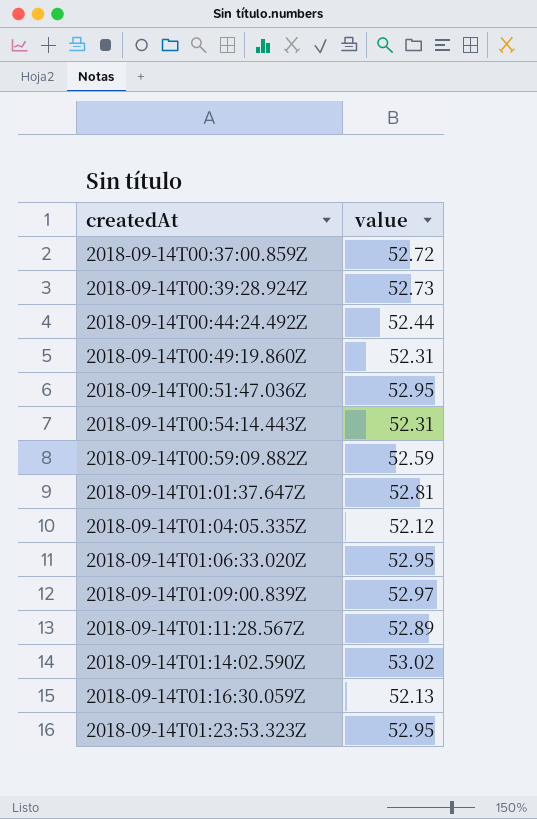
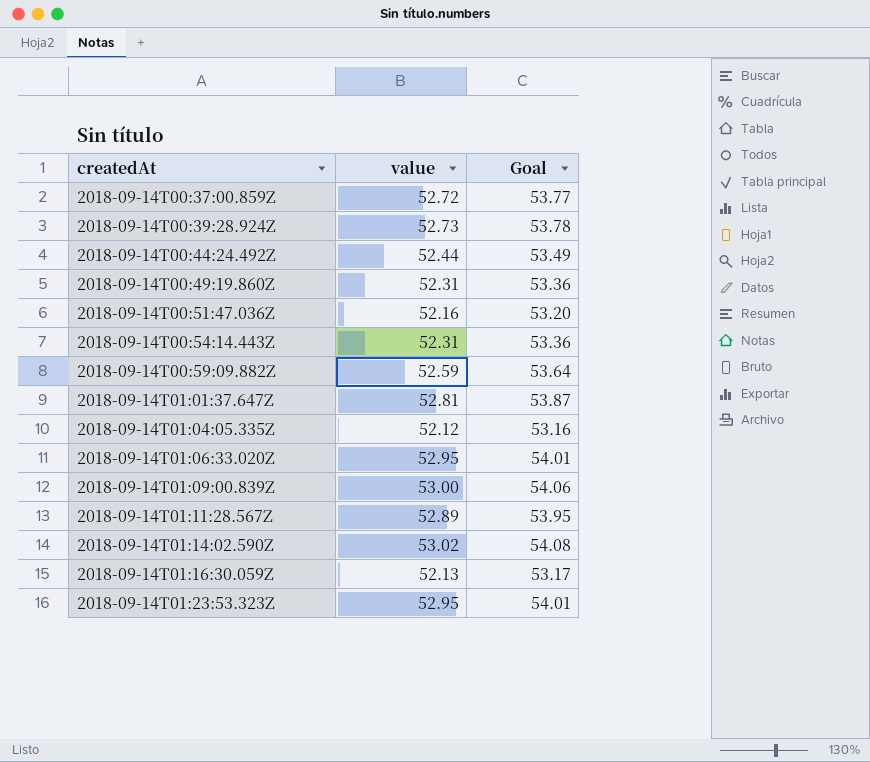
column Goal | formula: none -> [value] * 1.02
2018-09-14T00:51:47.036Z | value: 52.95 -> 52.16
2018-09-14T01:09:00.839Z | value: 52.97 -> 53.00

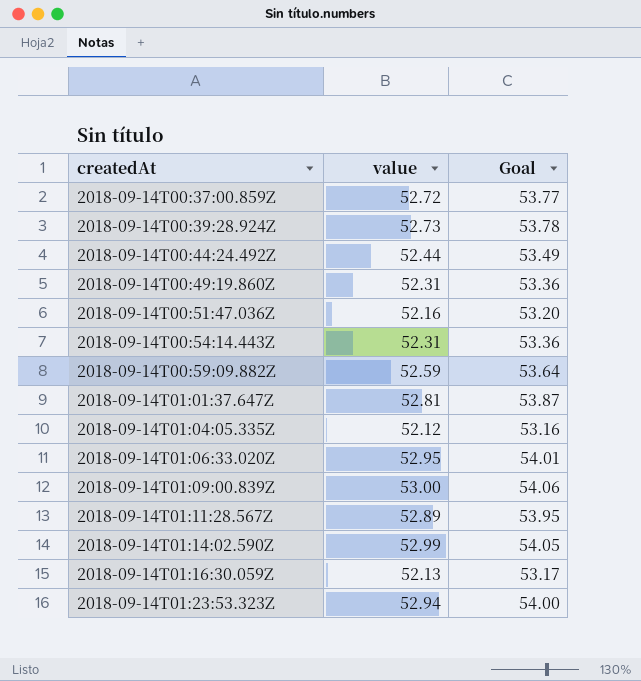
2018-09-14T01:14:02.590Z | value: 53.02 -> 52.99
2018-09-14T01:14:02.590Z | Goal: 54.08 -> 54.05
2018-09-14T01:23:53.323Z | value: 52.95 -> 52.94
2018-09-14T01:23:53.323Z | Goal: 54.01 -> 54.00

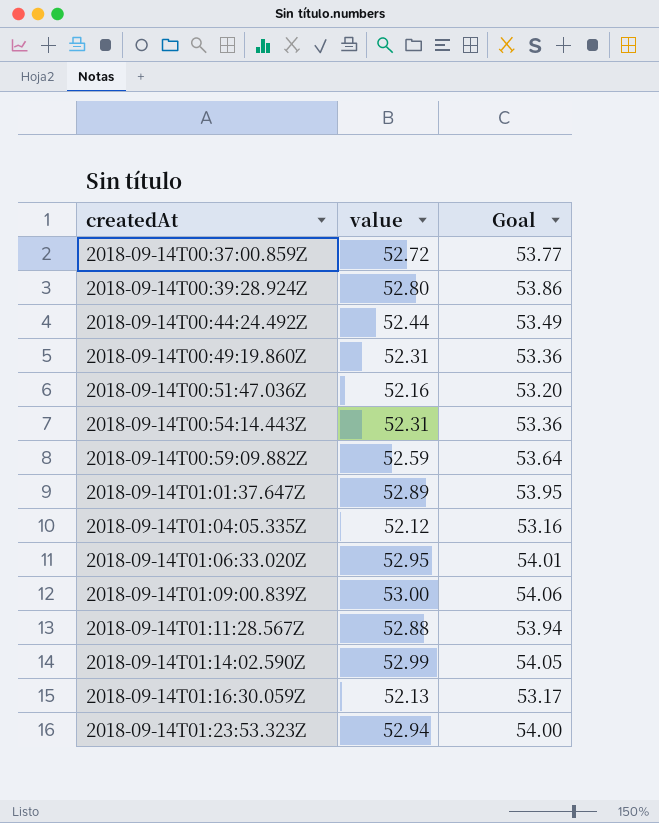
2018-09-14T00:39:28.924Z | value: 52.73 -> 52.80
2018-09-14T00:39:28.924Z | Goal: 53.78 -> 53.86
2018-09-14T01:01:37.647Z | value: 52.81 -> 52.89
2018-09-14T01:01:37.647Z | Goal: 53.87 -> 53.95
2018-09-14T01:11:28.567Z | value: 52.89 -> 52.88
2018-09-14T01:11:28.567Z | Goal: 53.95 -> 53.94

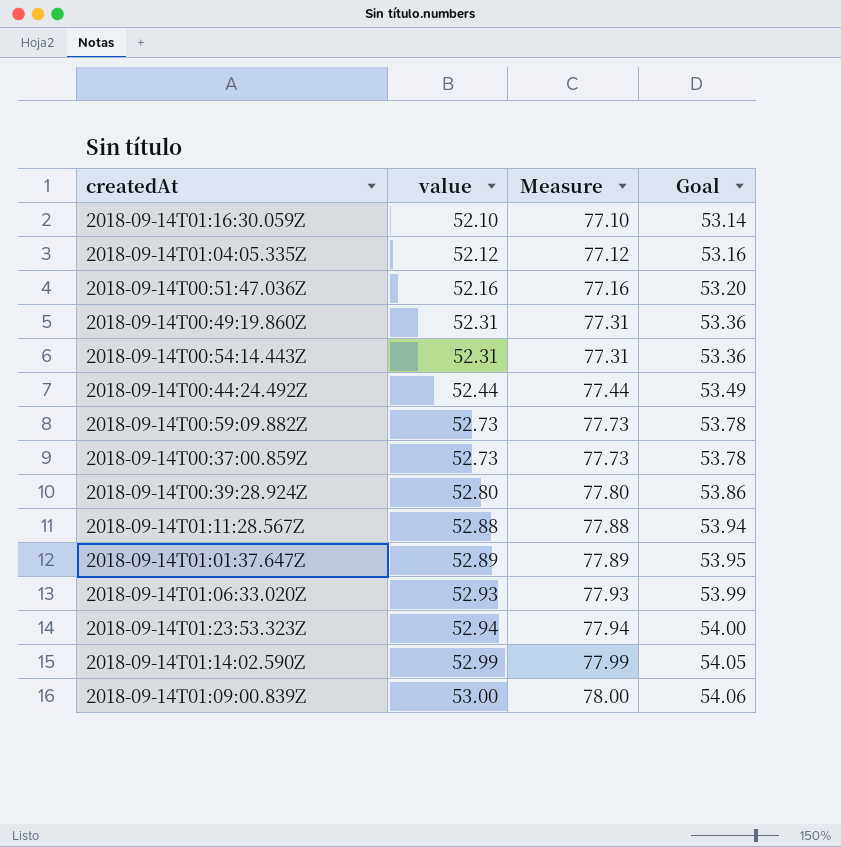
row order: createdAt ascending -> value ascending
column Measure | formula: none -> [value] + 25
2018-09-14T01:16:30.059Z | value: 52.13 -> 52.10
2018-09-14T01:16:30.059Z | Goal: 53.17 -> 53.14
2018-09-14T00:59:09.882Z | value: 52.59 -> 52.73
2018-09-14T00:59:09.882Z | Goal: 53.64 -> 53.78
2018-09-14T00:37:00.859Z | value: 52.72 -> 52.73
2018-09-14T00:37:00.859Z | Goal: 53.77 -> 53.78
2018-09-14T01:06:33.020Z | value: 52.95 -> 52.93
2018-09-14T01:06:33.020Z | Goal: 54.01 -> 53.99

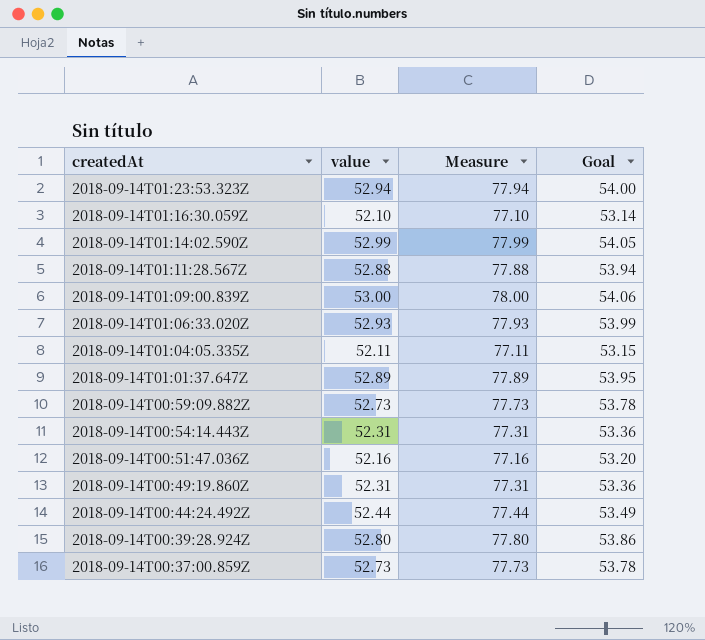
row order: value ascending -> createdAt descending
2018-09-14T01:04:05.335Z | value: 52.12 -> 52.11
2018-09-14T01:04:05.335Z | Measure: 77.12 -> 77.11
2018-09-14T01:04:05.335Z | Goal: 53.16 -> 53.15

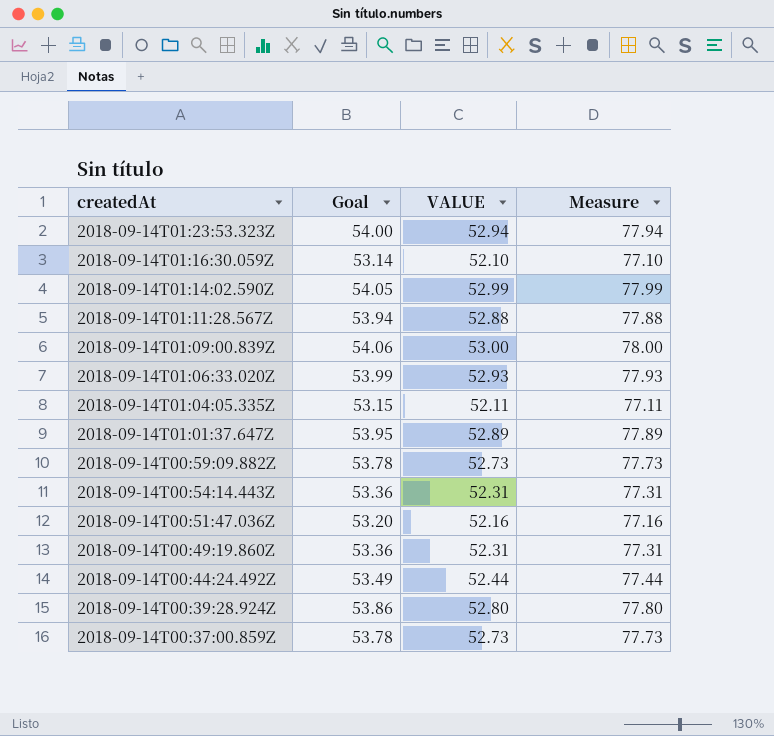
column Goal | position: 4 -> 2
column name: value -> VALUE

